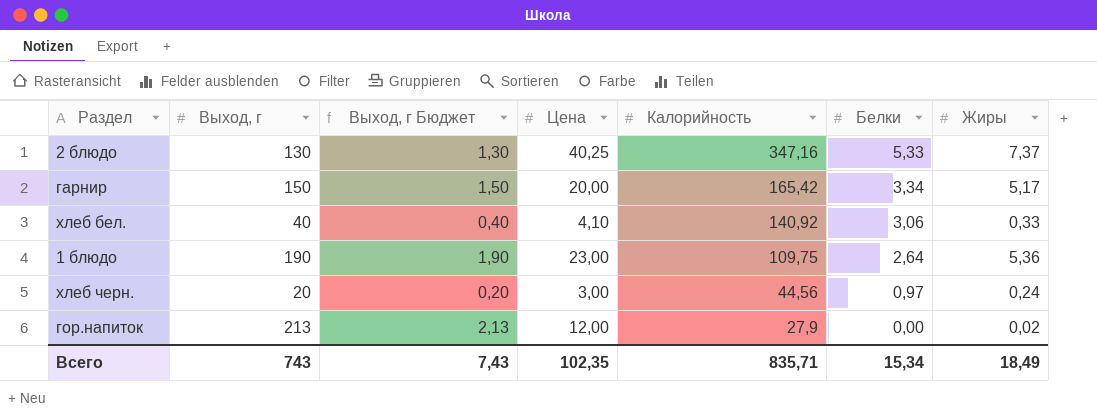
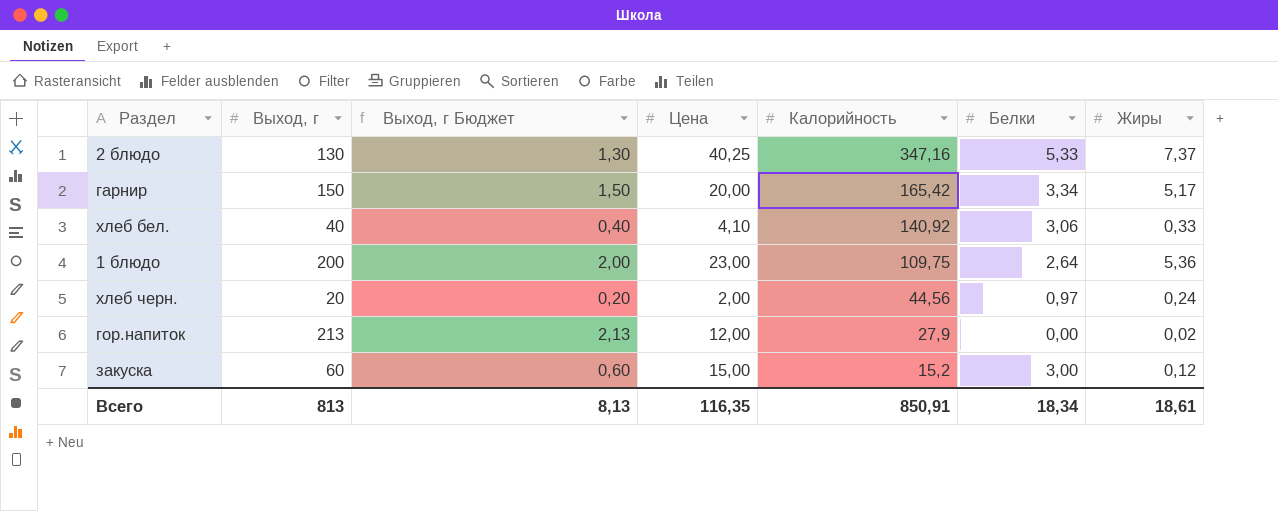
1 блюдо | Выход, г: 190 -> 200
1 блюдо | Выход, г Бюджет: 1,90 -> 2,00
хлеб черн. | Цена: 3,00 -> 2,00
row закуска: none -> 60 | 0,60 | 15,00 | 15,2 | 3,00 | 0,12
Всего | Выход, г: 743 -> 813
Всего | Выход, г Бюджет: 7,43 -> 8,13
Всего | Цена: 102,35 -> 116,35
Всего | Калорийность: 835,71 -> 850,91
Всего | Белки: 15,34 -> 18,34
Всего | Жиры: 18,49 -> 18,61

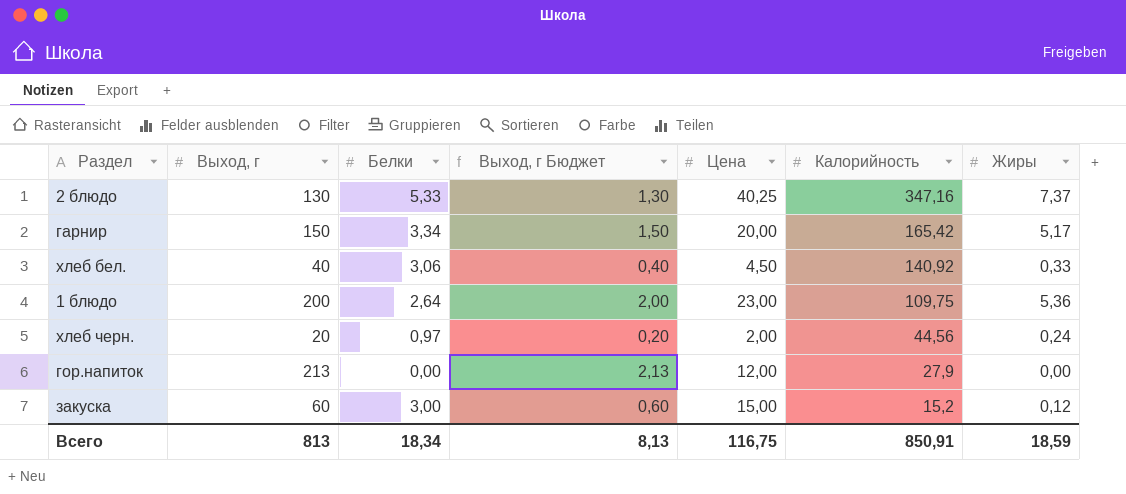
column Белки | position: 6 -> 3
хлеб бел. | Цена: 4,10 -> 4,50
гор.напиток | Жиры: 0,02 -> 0,00
Всего | Цена: 116,35 -> 116,75
Всего | Жиры: 18,61 -> 18,59

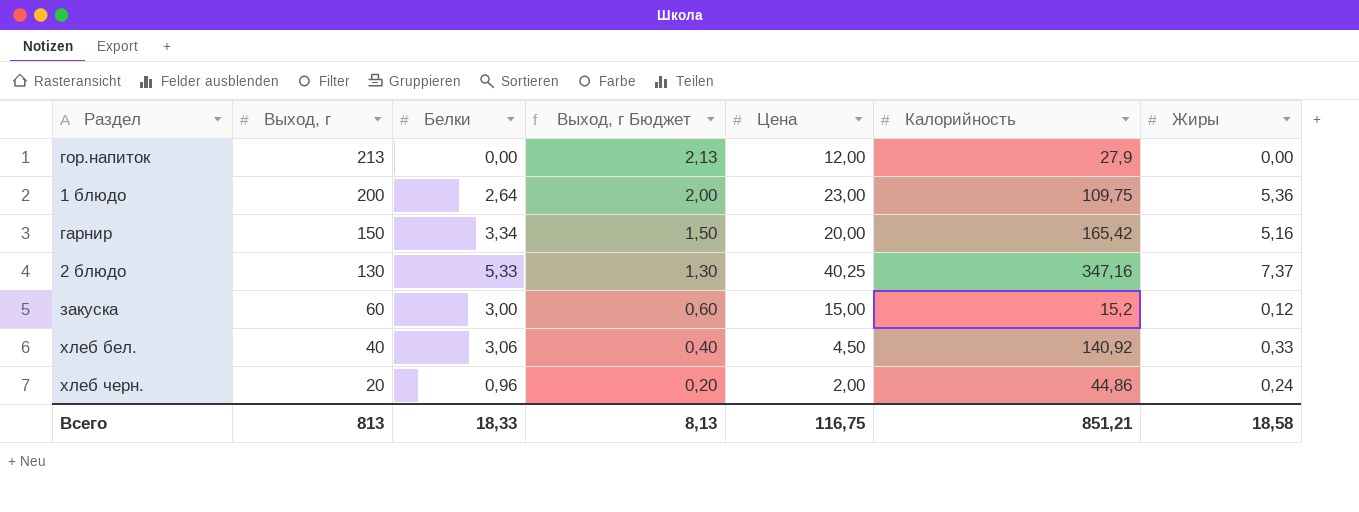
row order: Калорийность descending -> Выход, г descending
гарнир | Жиры: 5,17 -> 5,16
хлеб черн. | Белки: 0,97 -> 0,96
хлеб черн. | Калорийность: 44,56 -> 44,86
Всего | Белки: 18,34 -> 18,33
Всего | Калорийность: 850,91 -> 851,21
Всего | Жиры: 18,59 -> 18,58

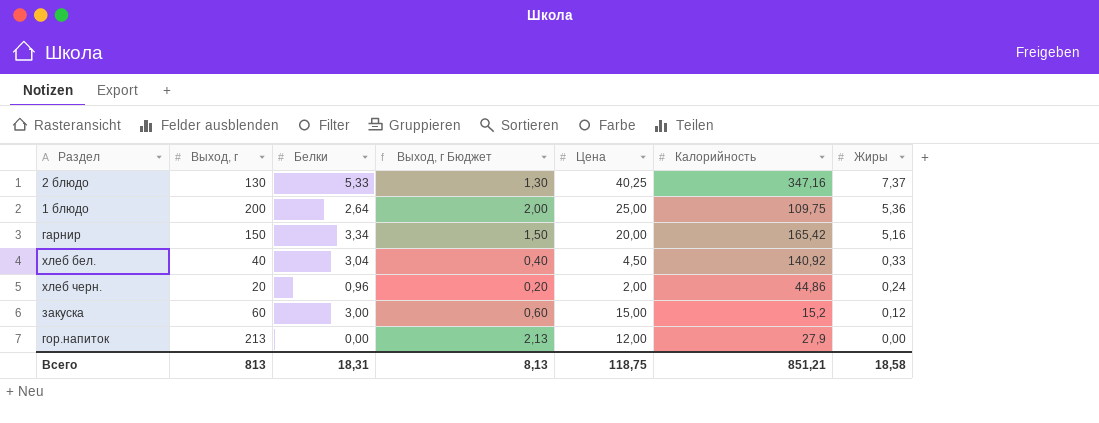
row order: Выход, г descending -> Жиры descending
1 блюдо | Цена: 23,00 -> 25,00
хлеб бел. | Белки: 3,06 -> 3,04
Всего | Белки: 18,33 -> 18,31
Всего | Цена: 116,75 -> 118,75

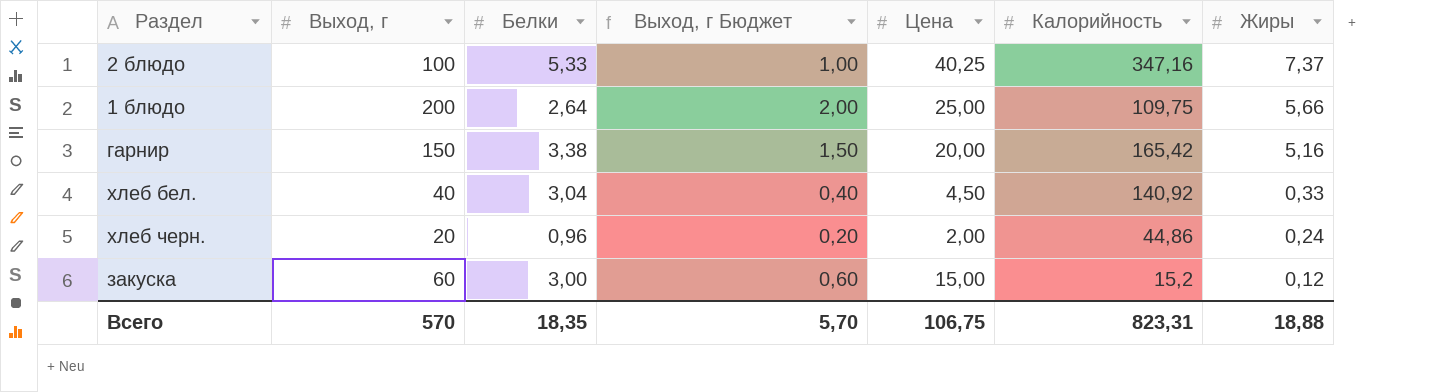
row гор.напиток: 213 | 0,00 | 2,13 | 12,00 | 27,9 | 0,00 -> none
2 блюдо | Выход, г: 130 -> 100
2 блюдо | Выход, г Бюджет: 1,30 -> 1,00
1 блюдо | Жиры: 5,36 -> 5,66
гарнир | Белки: 3,34 -> 3,38
Всего | Выход, г: 813 -> 570
Всего | Белки: 18,31 -> 18,35
Всего | Выход, г Бюджет: 8,13 -> 5,70
Всего | Цена: 118,75 -> 106,75
Всего | Калорийность: 851,21 -> 823,31
Всего | Жиры: 18,58 -> 18,88

